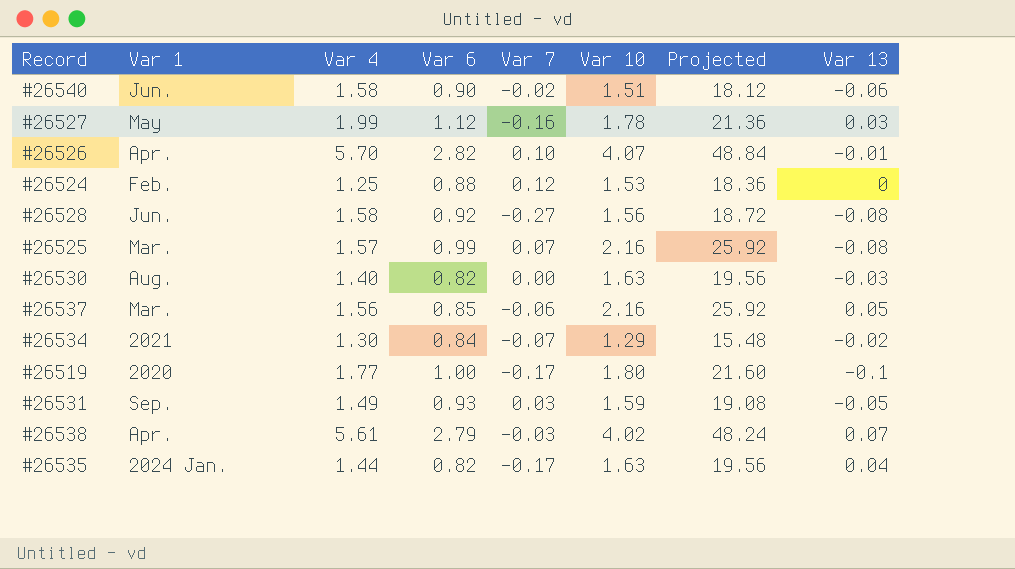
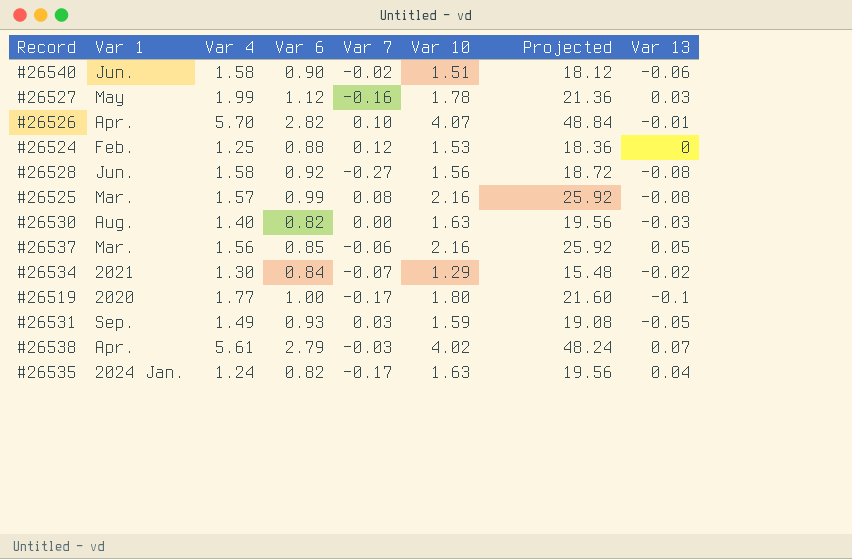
#26525 | Var 7: 0.07 -> 0.08
#26535 | Var 4: 1.44 -> 1.24

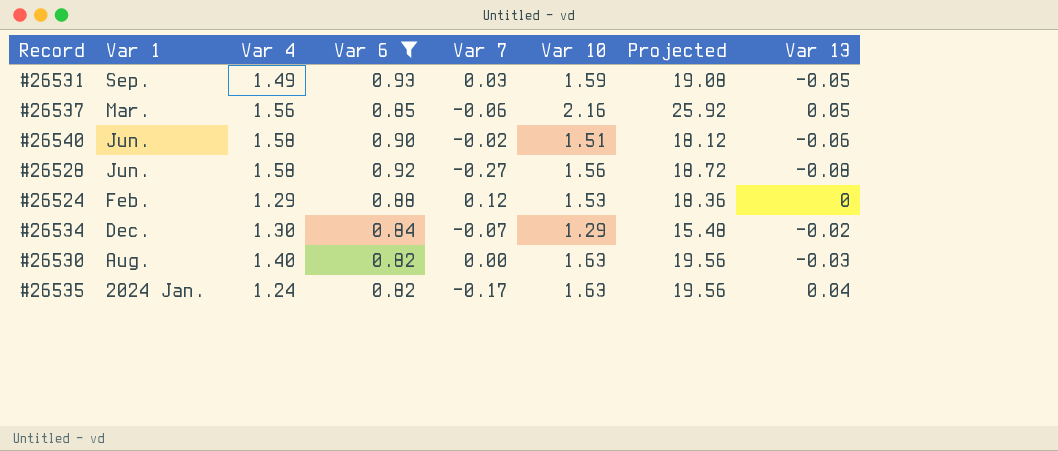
filter: none -> Var 6 <= 0.93
row order: none -> Var 1 descending
#26524 | Var 4: 1.25 -> 1.29
#26534 | Var 1: 2021 -> Dec.

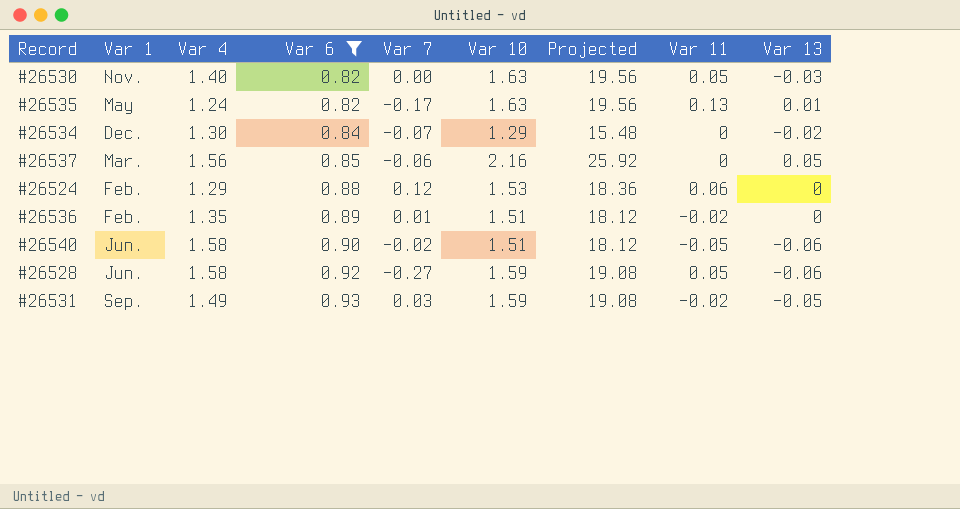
row order: Var 1 descending -> Var 6 ascending
column Var 11 | position: none -> 8
#26530 | Var 1: Aug. -> Nov.
#26535 | Var 1: 2024 Jan. -> May
#26535 | Var 13: 0.04 -> 0.01
row #26536: none -> Feb. | 1.35 | 0.89 | 0.01 | 1.51 | 18.12 | -0.02 | 0
#26528 | Var 10: 1.56 -> 1.59
#26528 | Projected: 18.72 -> 19.08
#26528 | Var 13: -0.08 -> -0.06

